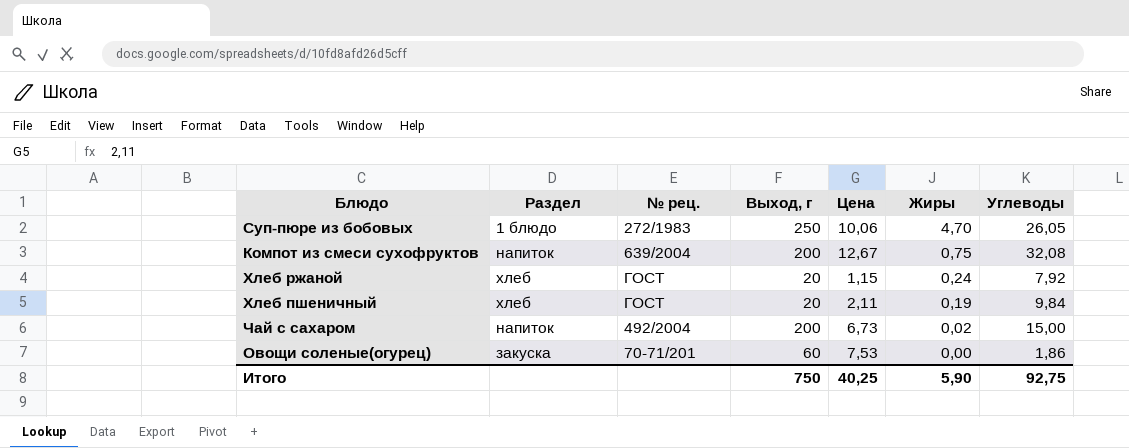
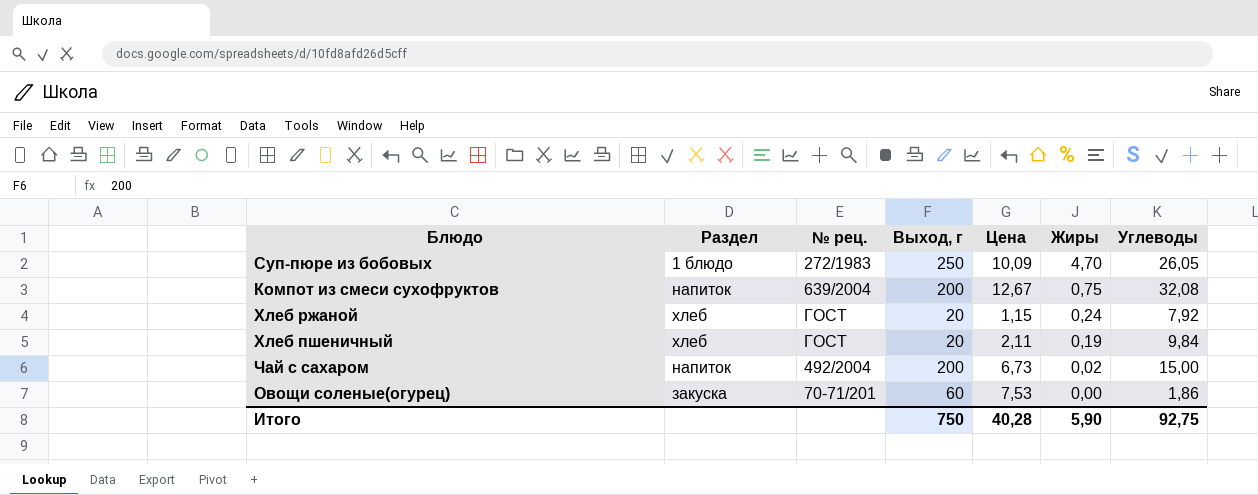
Суп-пюре из бобовых | Цена: 10,06 -> 10,09
Итого | Цена: 40,25 -> 40,28

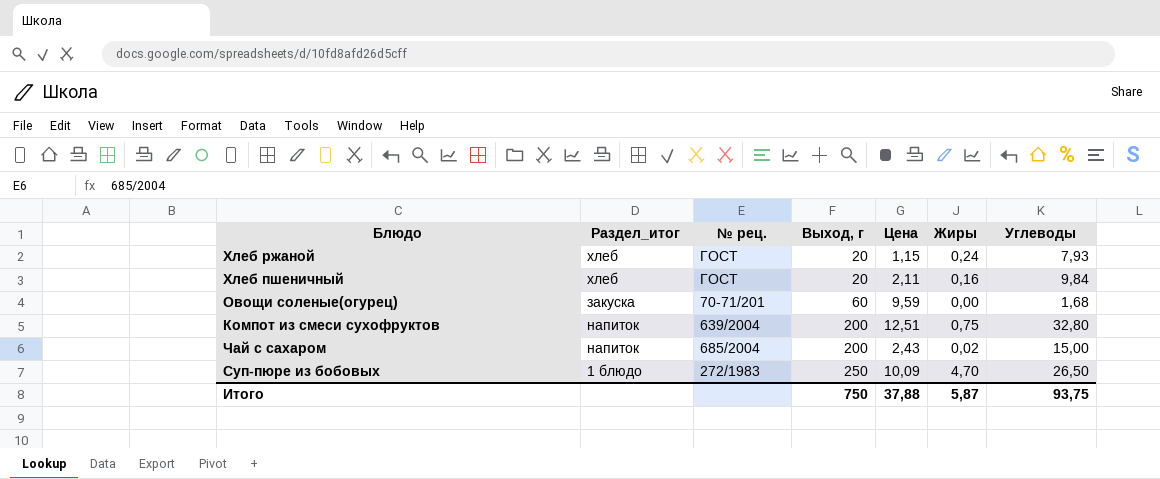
row order: Жиры descending -> Выход, г ascending
column name: Раздел -> Раздел_итог
Хлеб ржаной | Углеводы: 7,92 -> 7,93
Хлеб пшеничный | Жиры: 0,19 -> 0,16
Овощи соленые(огурец) | Цена: 7,53 -> 9,59
Овощи соленые(огурец) | Углеводы: 1,86 -> 1,68
Компот из смеси сухофруктов | Цена: 12,67 -> 12,51
Компот из смеси сухофруктов | Углеводы: 32,08 -> 32,80
Чай с сахаром | № рец.: 492/2004 -> 685/2004
Чай с сахаром | Цена: 6,73 -> 2,43
Суп-пюре из бобовых | Углеводы: 26,05 -> 26,50
Итого | Цена: 40,28 -> 37,88
Итого | Жиры: 5,90 -> 5,87
Итого | Углеводы: 92,75 -> 93,75

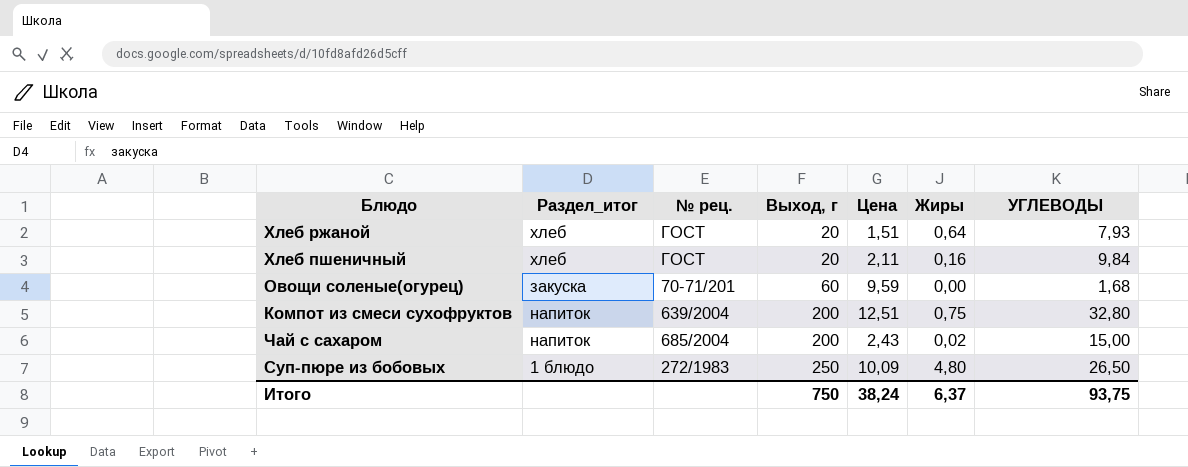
column name: Углеводы -> УГЛЕВОДЫ
Хлеб ржаной | Цена: 1,15 -> 1,51
Хлеб ржаной | Жиры: 0,24 -> 0,64
Суп-пюре из бобовых | Жиры: 4,70 -> 4,80
Итого | Цена: 37,88 -> 38,24
Итого | Жиры: 5,87 -> 6,37

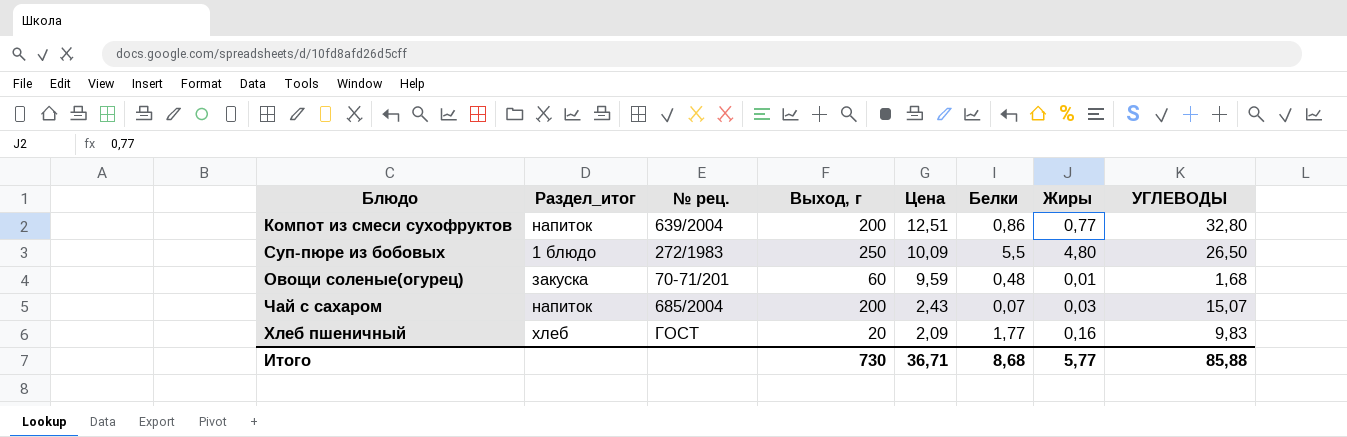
row order: Выход, г ascending -> Цена descending
column Белки | position: none -> 6
row Хлеб ржаной: хлеб | ГОСТ | 20 | 1,51 | 0,64 | 7,93 -> none
Компот из смеси сухофруктов | Жиры: 0,75 -> 0,77
Овощи соленые(огурец) | Жиры: 0,00 -> 0,01
Чай с сахаром | Жиры: 0,02 -> 0,03
Чай с сахаром | УГЛЕВОДЫ: 15,00 -> 15,07
Хлеб пшеничный | Цена: 2,11 -> 2,09
Хлеб пшеничный | УГЛЕВОДЫ: 9,84 -> 9,83
Итого | Выход, г: 750 -> 730
Итого | Цена: 38,24 -> 36,71
Итого | Жиры: 6,37 -> 5,77
Итого | УГЛЕВОДЫ: 93,75 -> 85,88

